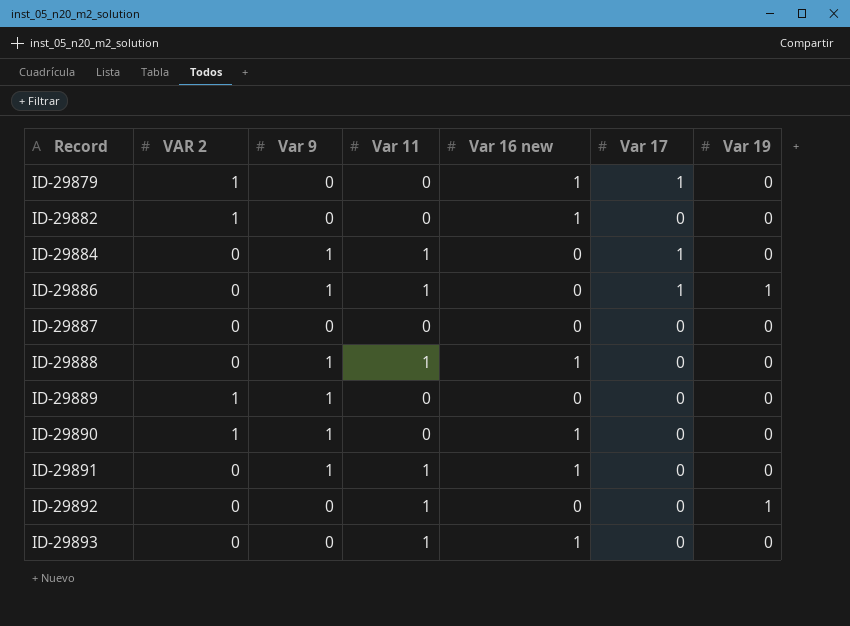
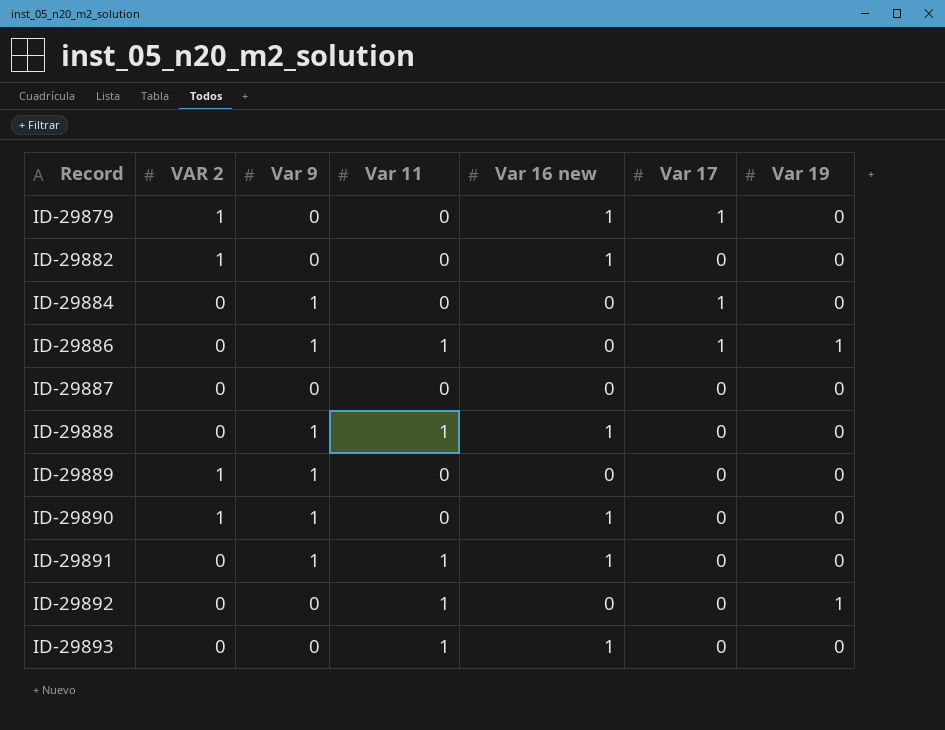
ID-29884 | Var 11: 1 -> 0

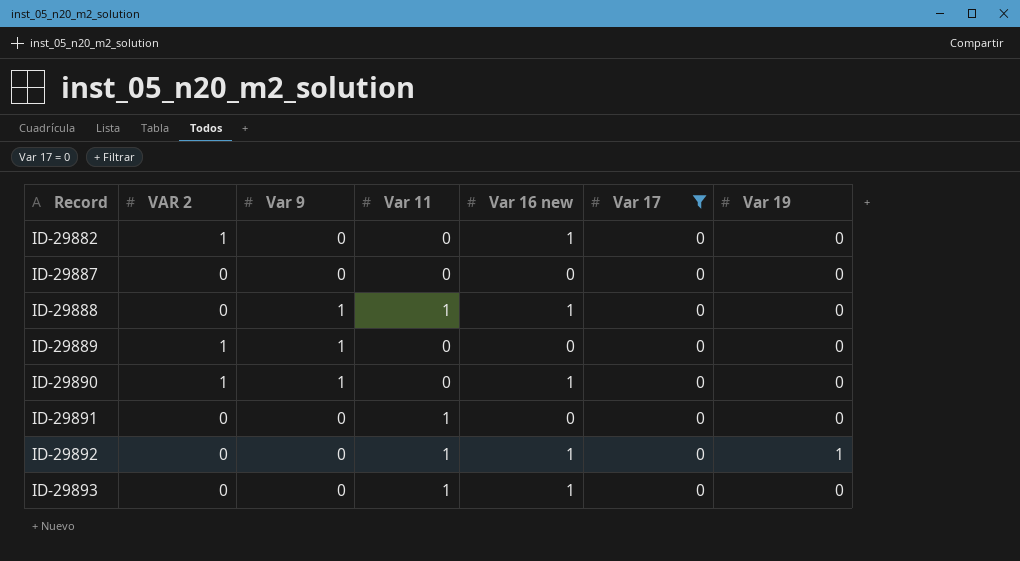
filter: none -> Var 17 = 0
ID-29891 | Var 9: 1 -> 0
ID-29891 | Var 16 new: 1 -> 0
ID-29892 | Var 16 new: 0 -> 1

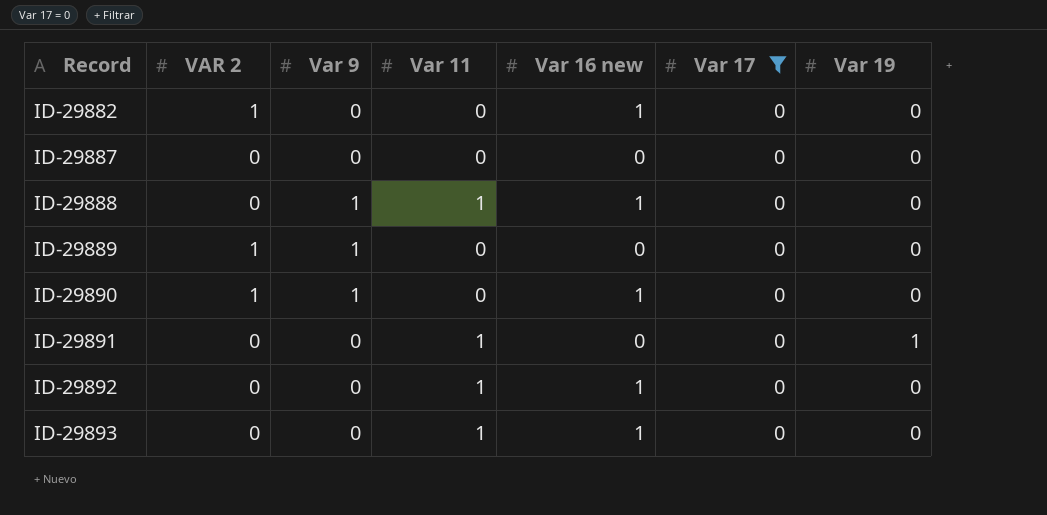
ID-29891 | Var 19: 0 -> 1
ID-29892 | Var 19: 1 -> 0

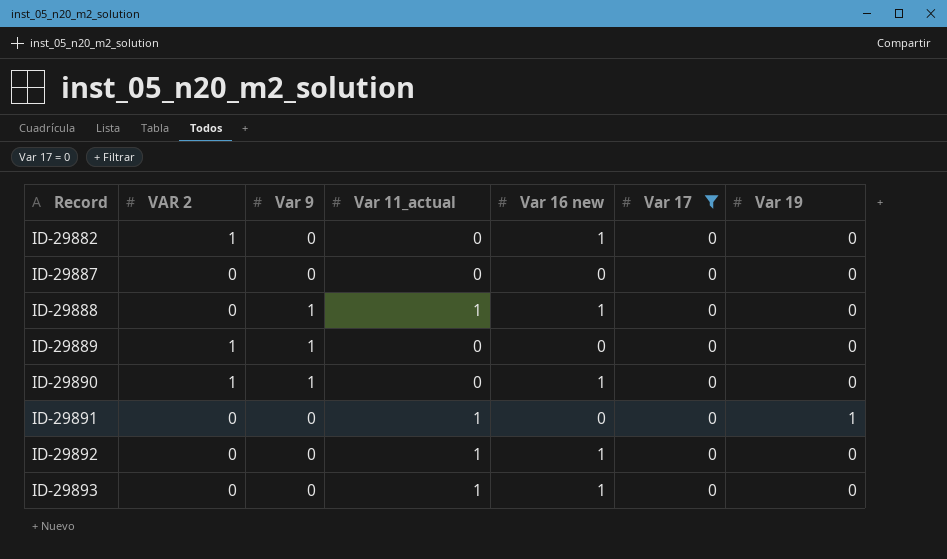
column name: Var 11 -> Var 11_actual

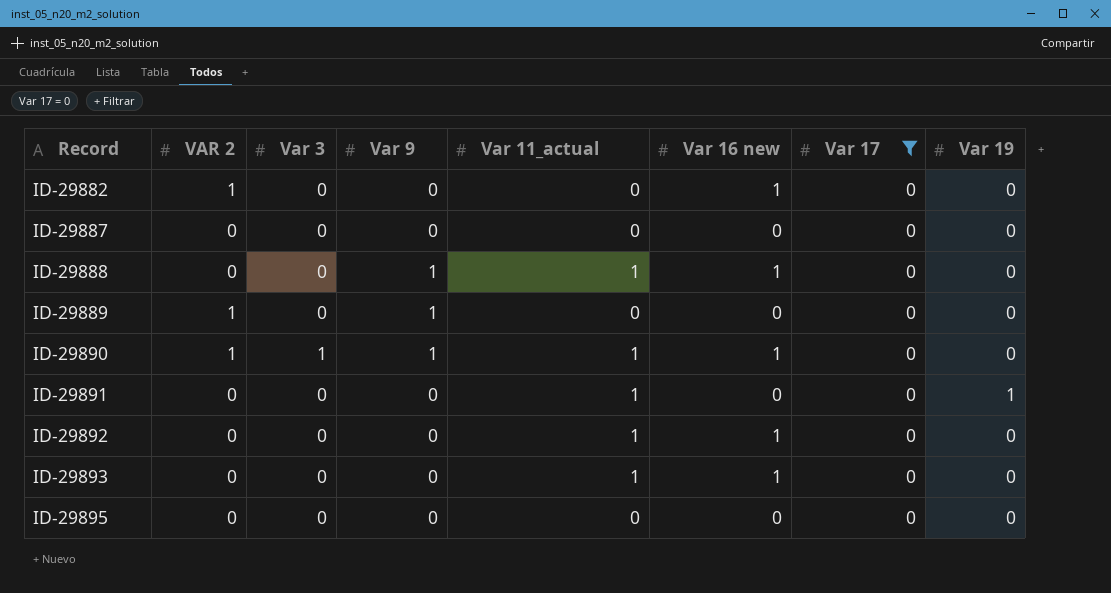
column Var 3 | position: none -> 3
ID-29890 | Var 11_actual: 0 -> 1
row ID-29895: none -> 0 | 0 | 0 | 0 | 0 | 0 | 0

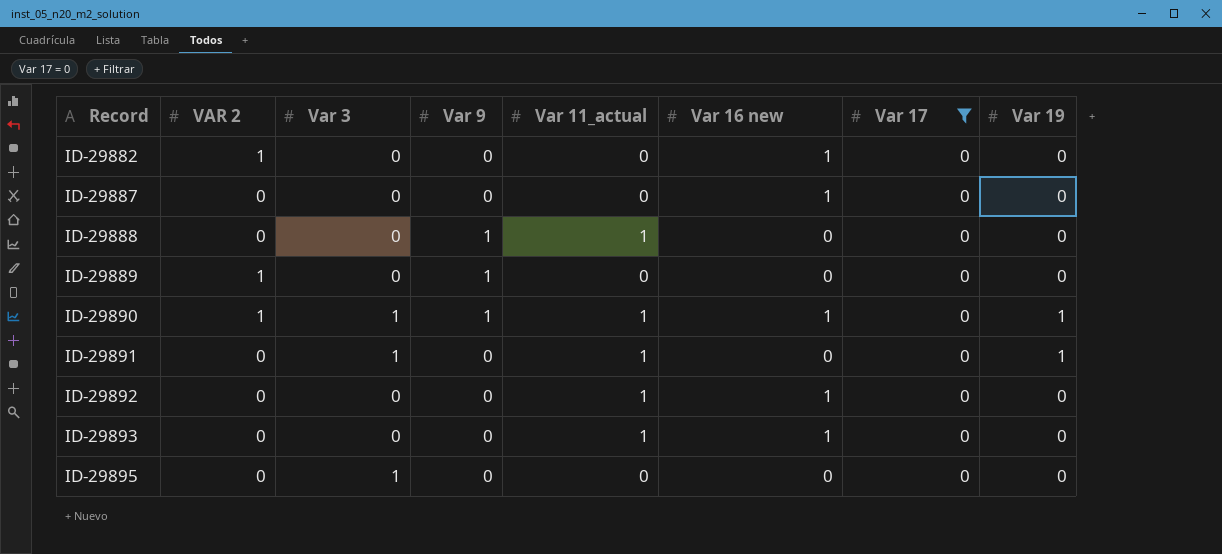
ID-29887 | Var 16 new: 0 -> 1
ID-29888 | Var 16 new: 1 -> 0
ID-29890 | Var 19: 0 -> 1
ID-29891 | Var 3: 0 -> 1
ID-29895 | Var 3: 0 -> 1

